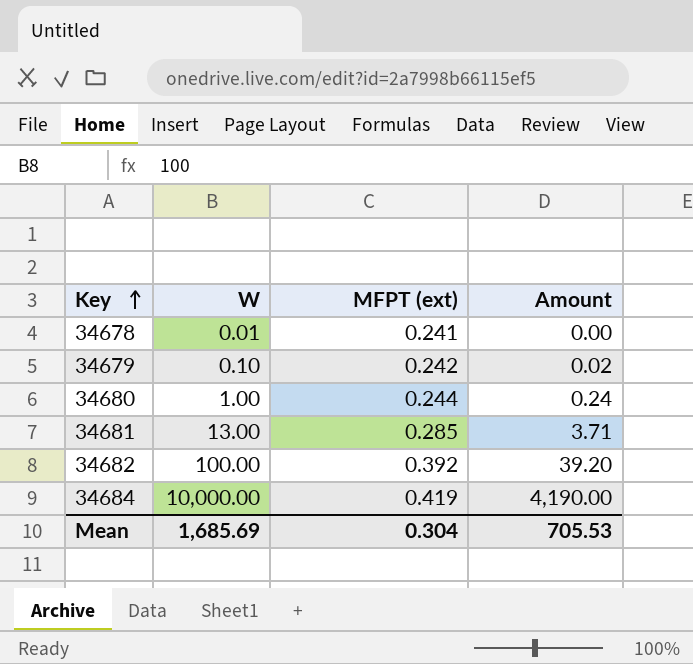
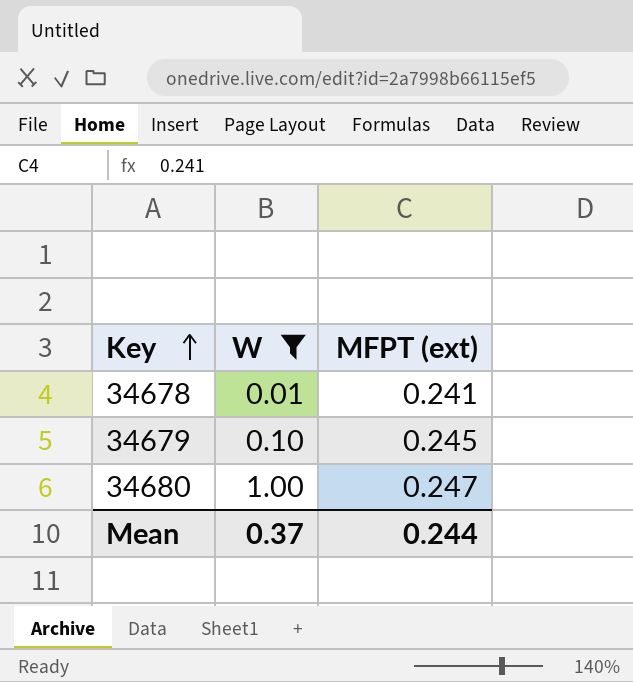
filter: none -> W <= 1.00
column Amount | formula: [W] * [MFPT (ext)] -> none
34679 | MFPT (ext): 0.242 -> 0.245
34680 | MFPT (ext): 0.244 -> 0.247
Mean | W: 1,685.69 -> 0.37
Mean | MFPT (ext): 0.304 -> 0.244

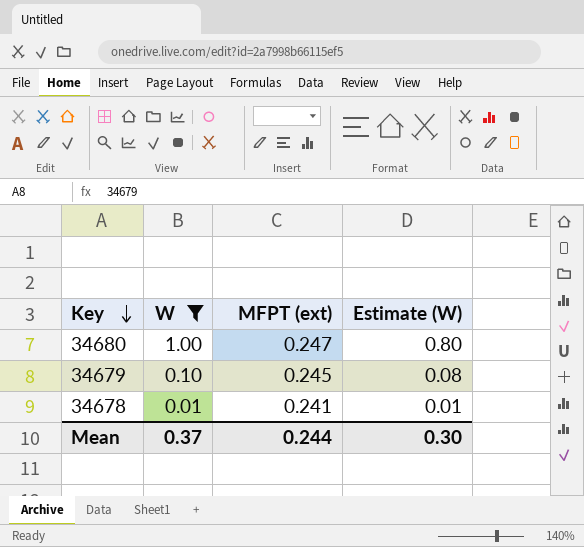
row order: Key ascending -> Key descending
column Estimate (W) | formula: none -> [W] * 0.8

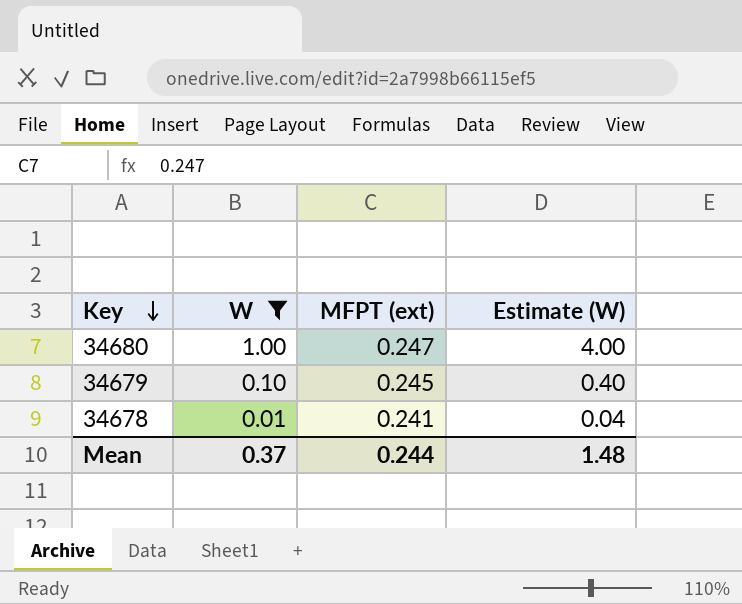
column Estimate (W) | formula: [W] * 0.8 -> [W] * 4
Mean | Estimate (W): 0.30 -> 1.48

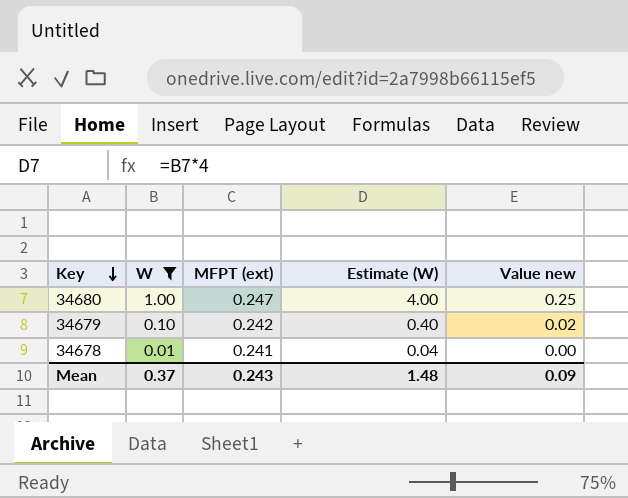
column Value new | formula: none -> [W] * [MFPT (ext)]
34679 | MFPT (ext): 0.245 -> 0.242
Mean | MFPT (ext): 0.244 -> 0.243

